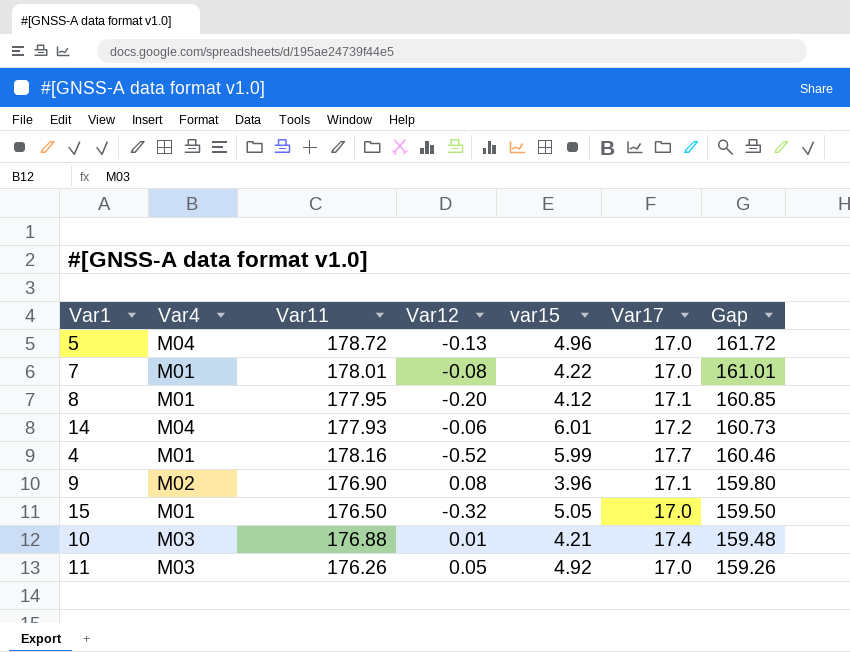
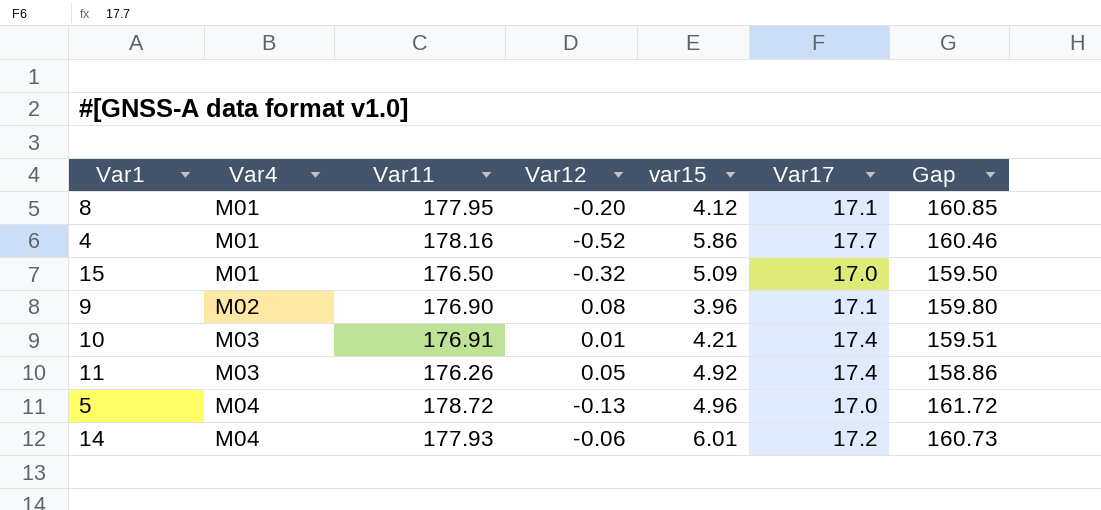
row order: Gap descending -> Var4 ascending
row 7: M01 | 178.01 | -0.08 | 4.22 | 17.0 | 161.01 -> none
4 | var15: 5.99 -> 5.86
15 | var15: 5.05 -> 5.09
10 | Var11: 176.88 -> 176.91
10 | Gap: 159.48 -> 159.51
11 | Var17: 17.0 -> 17.4
11 | Gap: 159.26 -> 158.86

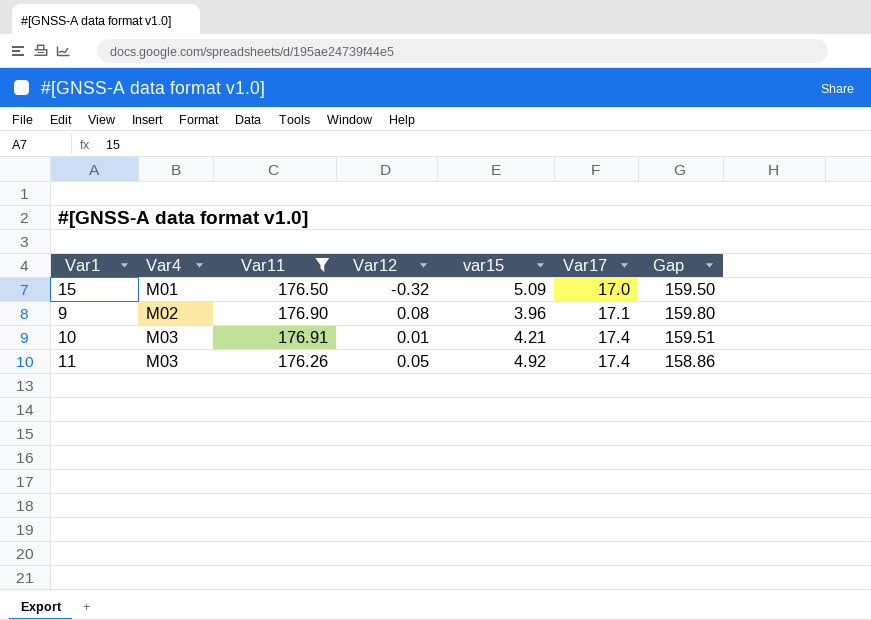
filter: none -> Var11 <= 176.91

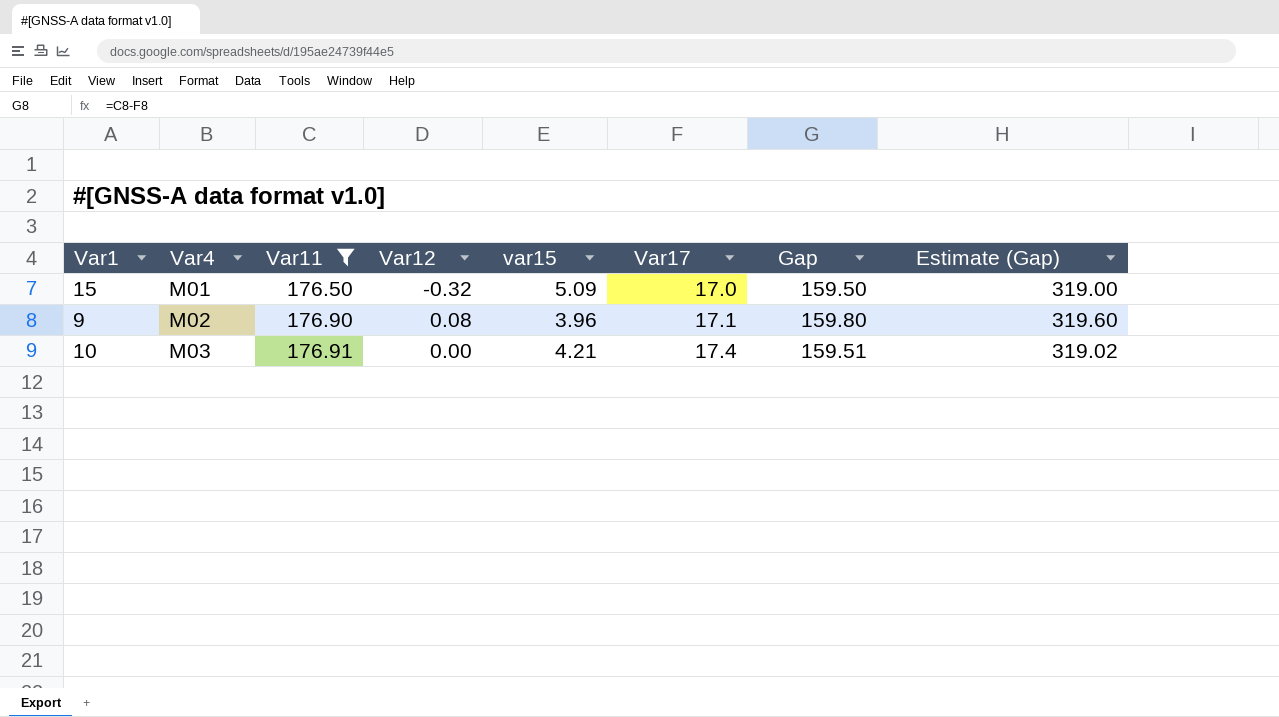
column Estimate (Gap) | formula: none -> [Gap] * 2
row 11: M03 | 176.26 | 0.05 | 4.92 | 17.4 | 158.86 -> none
10 | Var12: 0.01 -> 0.00

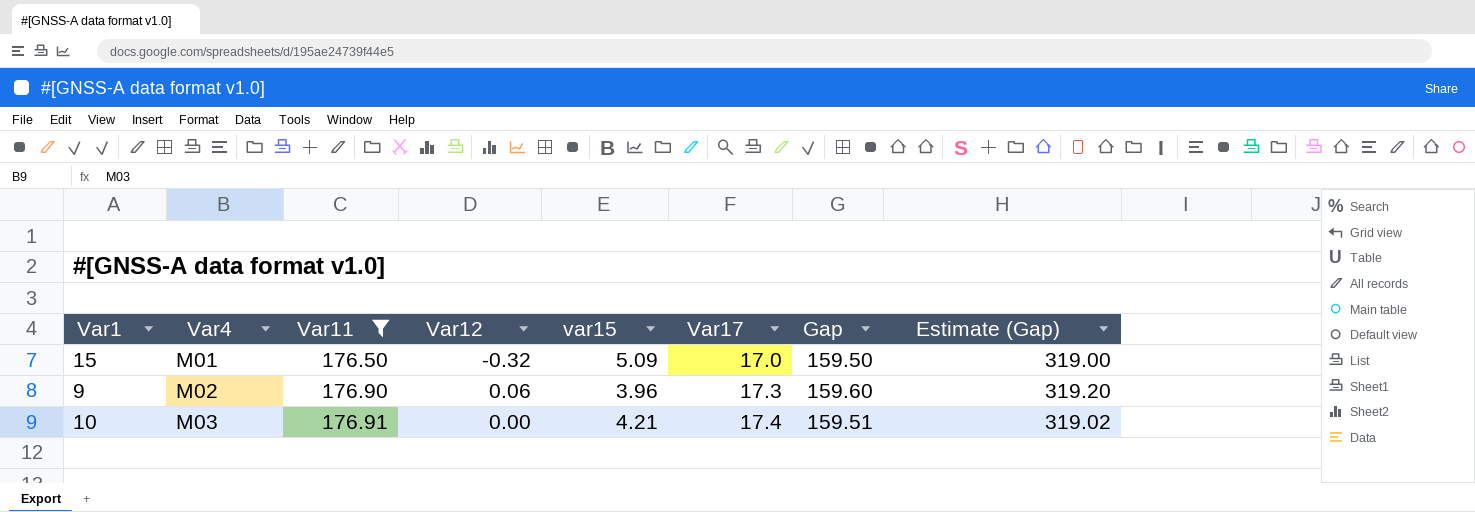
9 | Var12: 0.08 -> 0.06
9 | Var17: 17.1 -> 17.3
9 | Gap: 159.80 -> 159.60
9 | Estimate (Gap): 319.60 -> 319.20

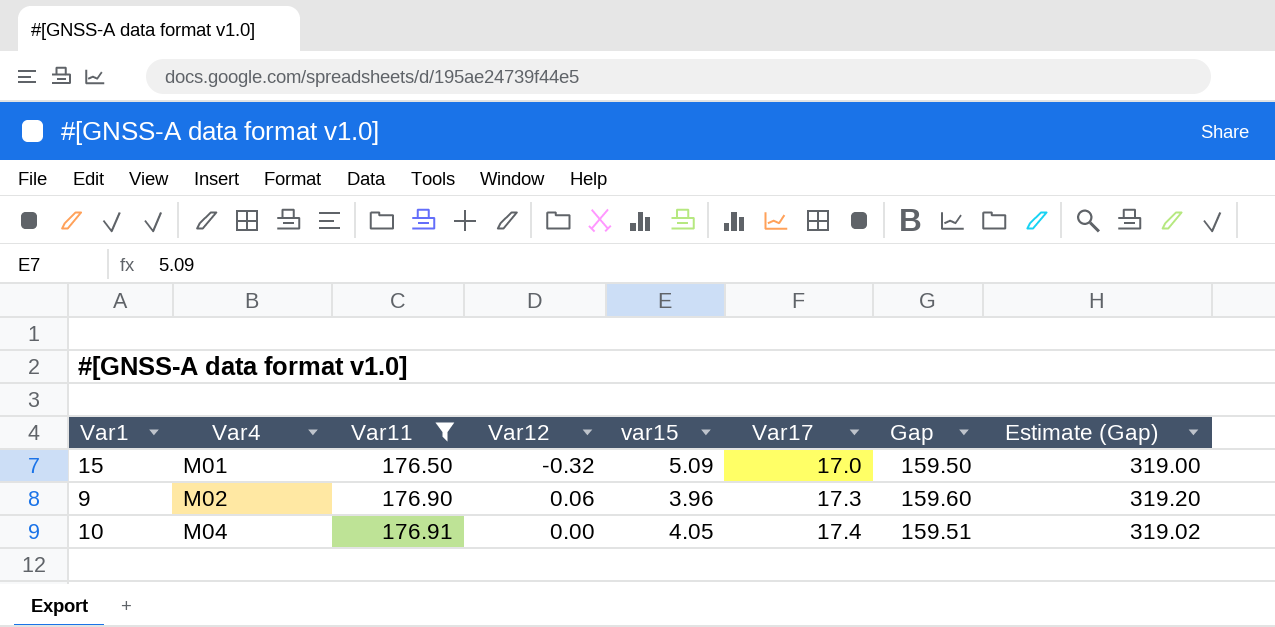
10 | Var4: M03 -> M04
10 | var15: 4.21 -> 4.05

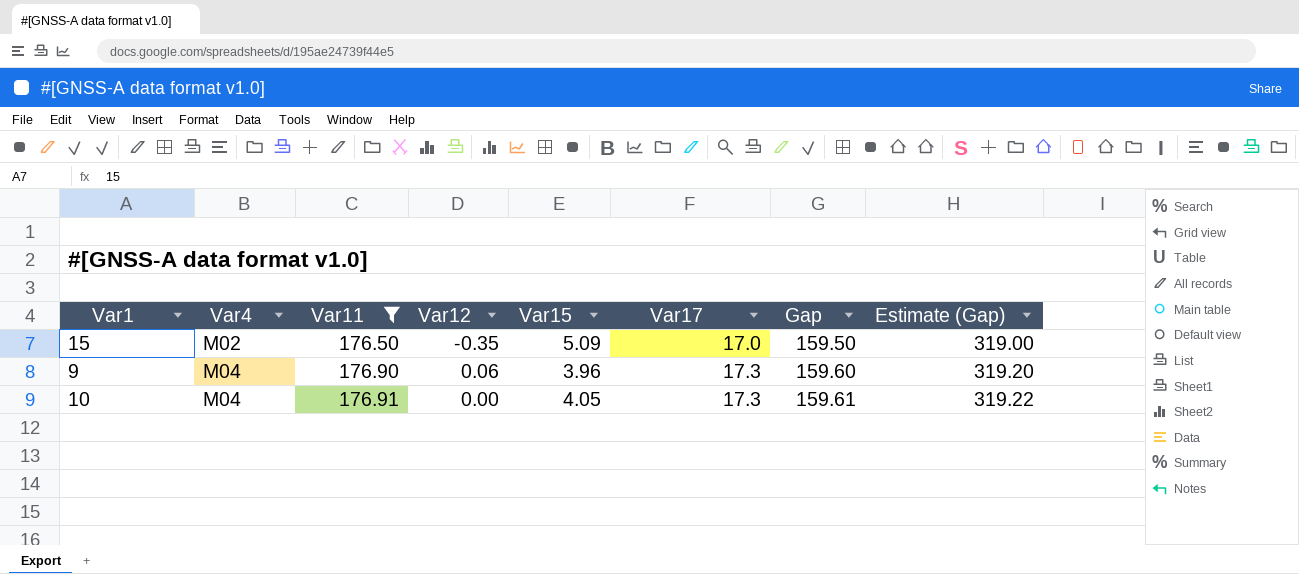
column name: var15 -> Var15
15 | Var4: M01 -> M02
15 | Var12: -0.32 -> -0.35
9 | Var4: M02 -> M04
10 | Var17: 17.4 -> 17.3
10 | Gap: 159.51 -> 159.61
10 | Estimate (Gap): 319.02 -> 319.22

